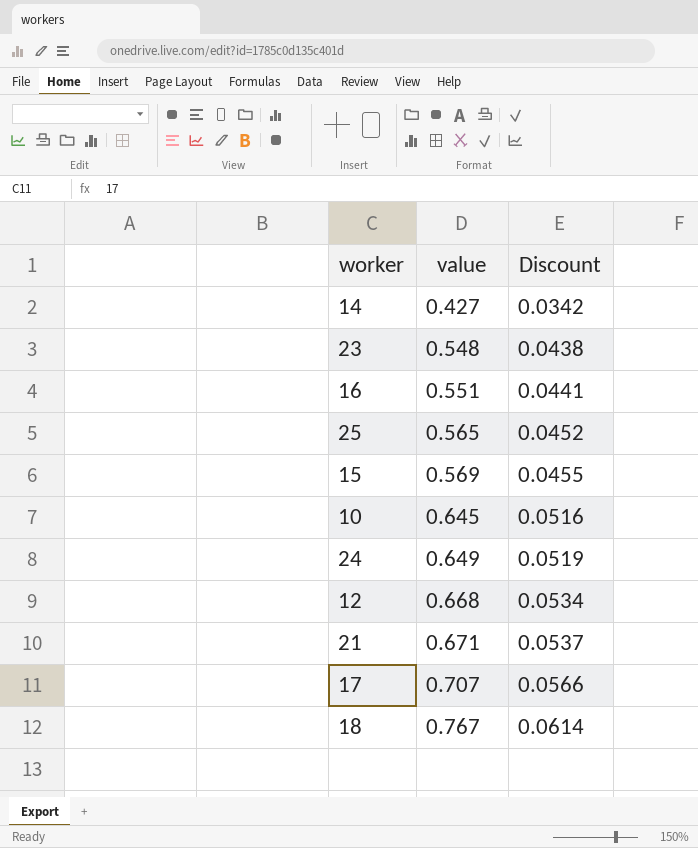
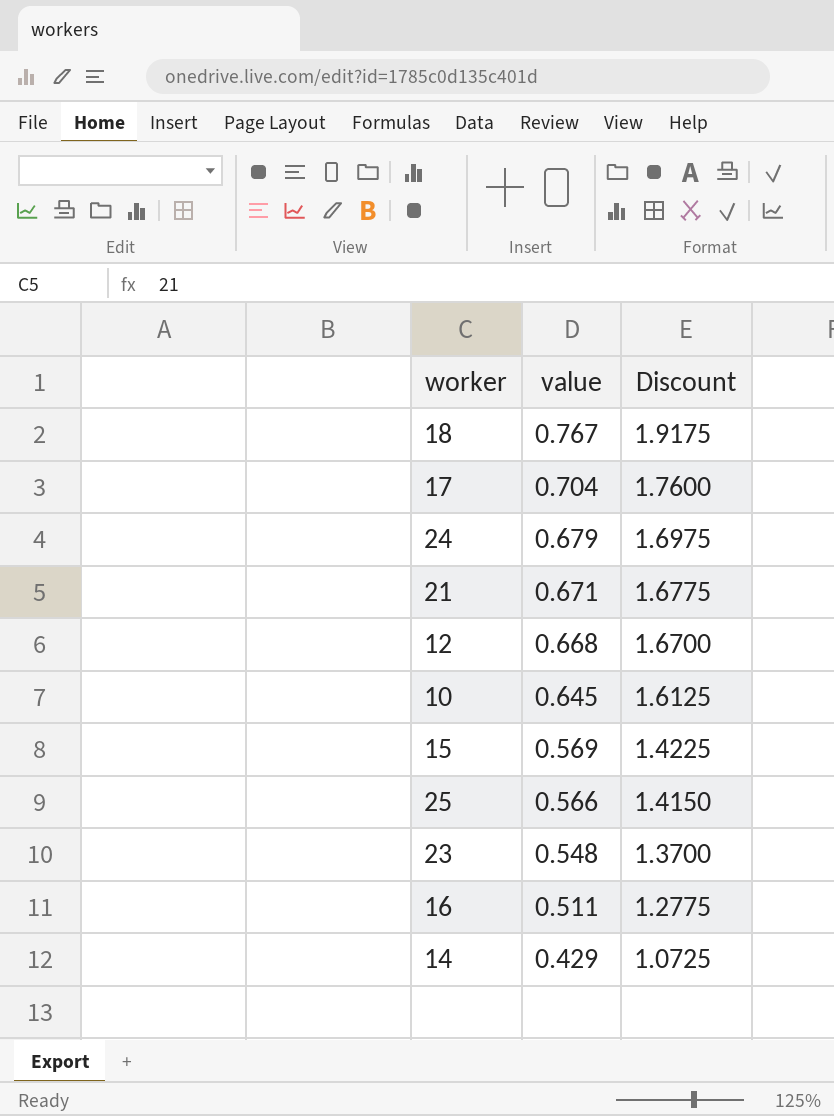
row order: value ascending -> value descending
column Discount | formula: [value] * 0.08 -> [value] * 2.5
17 | value: 0.707 -> 0.704
24 | value: 0.649 -> 0.679
25 | value: 0.565 -> 0.566
16 | value: 0.551 -> 0.511
14 | value: 0.427 -> 0.429

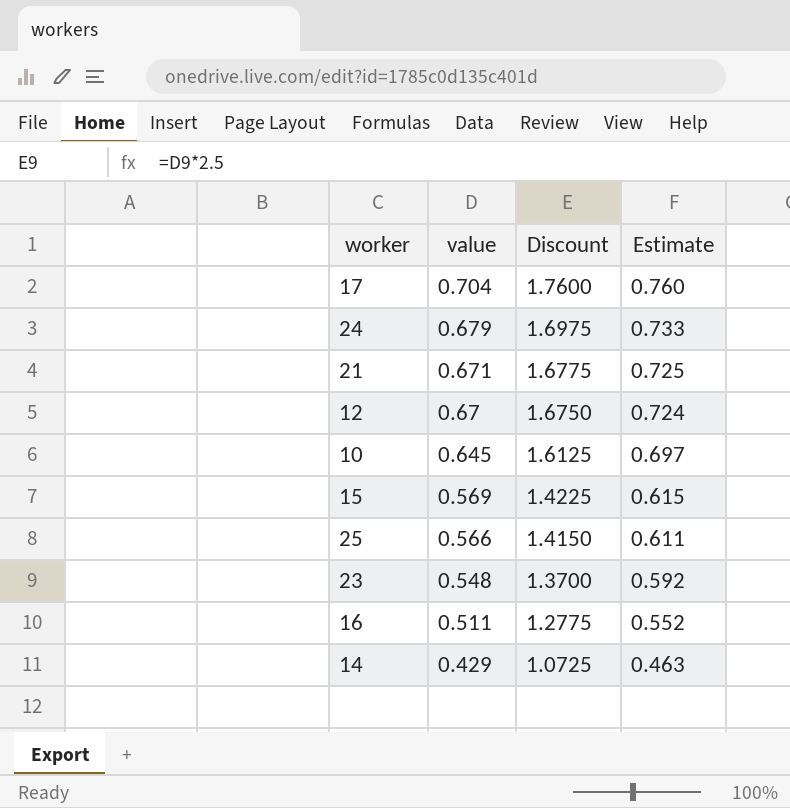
column Estimate | formula: none -> [value] * 1.08
row 18: 0.767 | 1.9175 -> none
12 | value: 0.668 -> 0.67
12 | Discount: 1.6700 -> 1.6750

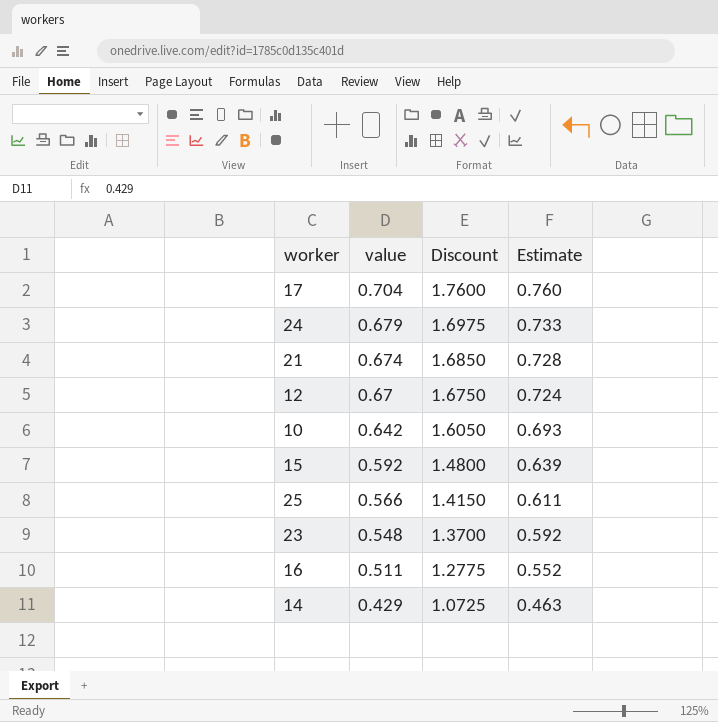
21 | value: 0.671 -> 0.674
21 | Discount: 1.6775 -> 1.6850
21 | Estimate: 0.725 -> 0.728
10 | value: 0.645 -> 0.642
10 | Discount: 1.6125 -> 1.6050
10 | Estimate: 0.697 -> 0.693
15 | value: 0.569 -> 0.592
15 | Discount: 1.4225 -> 1.4800
15 | Estimate: 0.615 -> 0.639

